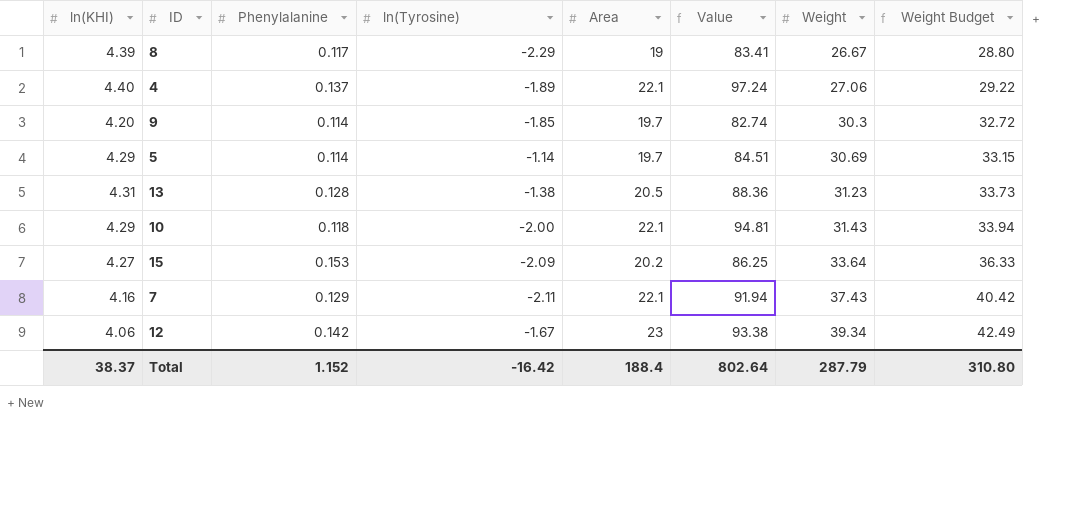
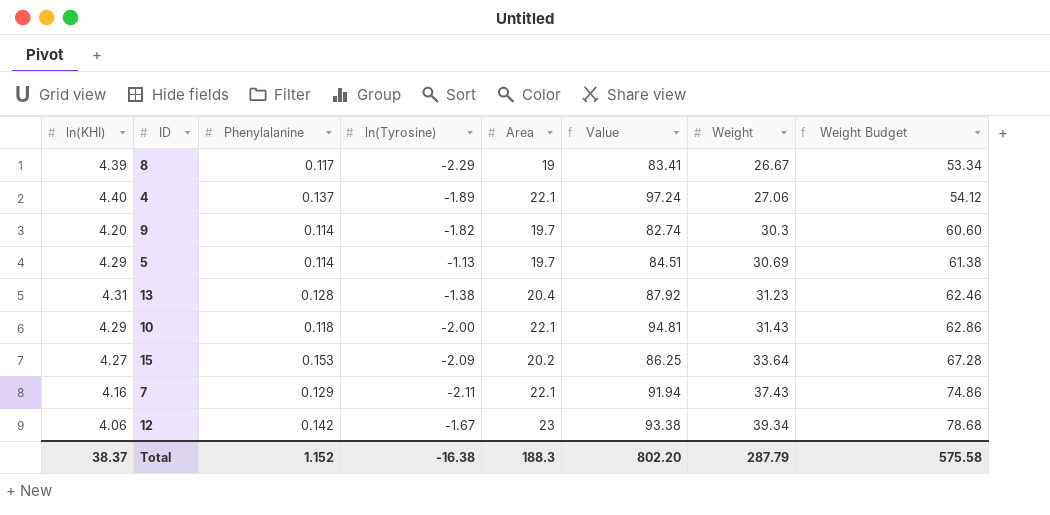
column Weight Budget | formula: [Weight] * 1.08 -> [Weight] * 2
9 | ln(Tyrosine): -1.85 -> -1.82
5 | ln(Tyrosine): -1.14 -> -1.13
13 | Area: 20.5 -> 20.4
13 | Value: 88.36 -> 87.92
Total | ln(Tyrosine): -16.42 -> -16.38
Total | Area: 188.4 -> 188.3
Total | Value: 802.64 -> 802.20
Total | Weight Budget: 310.80 -> 575.58

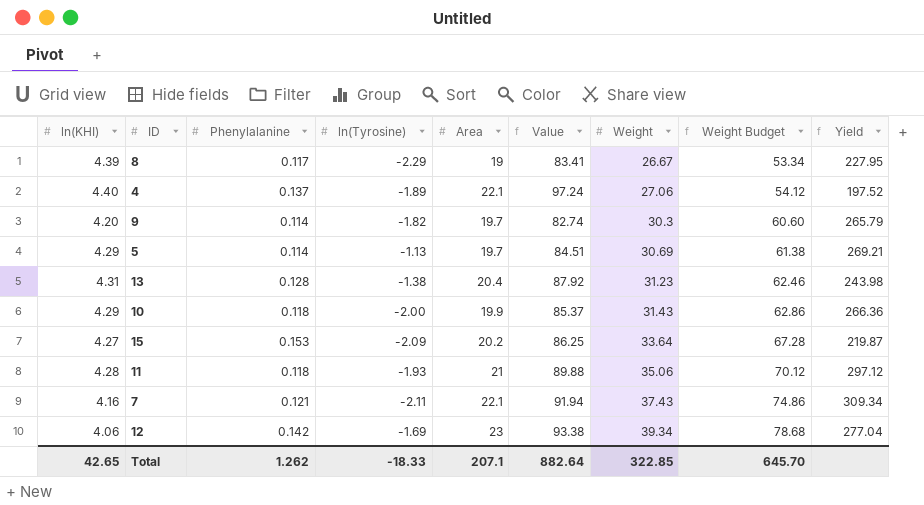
column Yield | formula: none -> [Weight] / [Phenylalanine]
10 | Area: 22.1 -> 19.9
10 | Value: 94.81 -> 85.37
row 11: none -> 4.28 | 0.118 | -1.93 | 21 | 89.88 | 35.06 | 70.12 | 297.12
7 | Phenylalanine: 0.129 -> 0.121
12 | ln(Tyrosine): -1.67 -> -1.69
Total | ln(KHI): 38.37 -> 42.65
Total | Phenylalanine: 1.152 -> 1.262
Total | ln(Tyrosine): -16.38 -> -18.33
Total | Area: 188.3 -> 207.1
Total | Value: 802.20 -> 882.64
Total | Weight: 287.79 -> 322.85
Total | Weight Budget: 575.58 -> 645.70

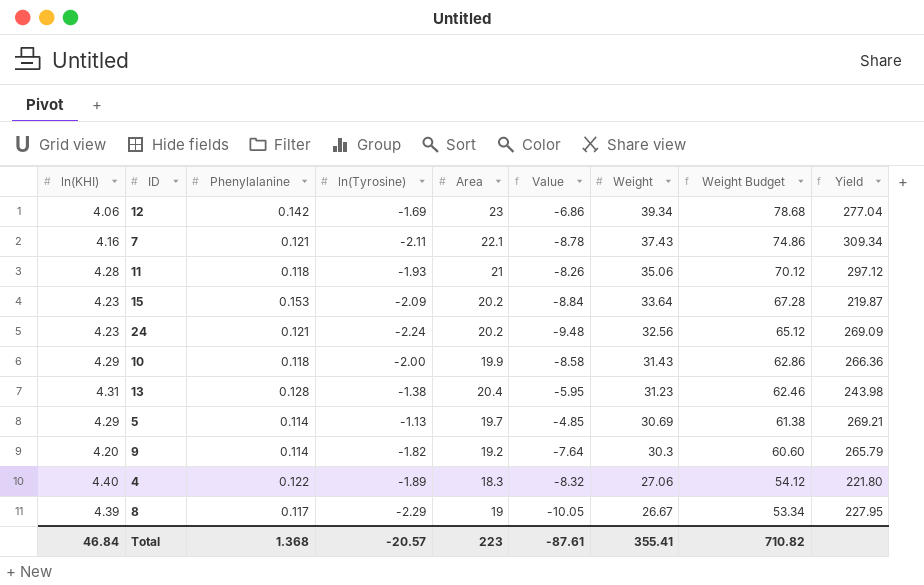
row order: Weight ascending -> Weight descending
column Value | formula: [ln(KHI)] * [Area] -> [ln(KHI)] * [ln(Tyrosine)]
15 | ln(KHI): 4.27 -> 4.23
row 24: none -> 4.23 | 0.121 | -2.24 | 20.2 | -9.48 | 32.56 | 65.12 | 269.09
9 | Area: 19.7 -> 19.2
4 | Phenylalanine: 0.137 -> 0.122
4 | Area: 22.1 -> 18.3
4 | Yield: 197.52 -> 221.80
Total | ln(KHI): 42.65 -> 46.84
Total | Phenylalanine: 1.262 -> 1.368
Total | ln(Tyrosine): -18.33 -> -20.57
Total | Area: 207.1 -> 223
Total | Value: 882.64 -> -87.61
Total | Weight: 322.85 -> 355.41
Total | Weight Budget: 645.70 -> 710.82

